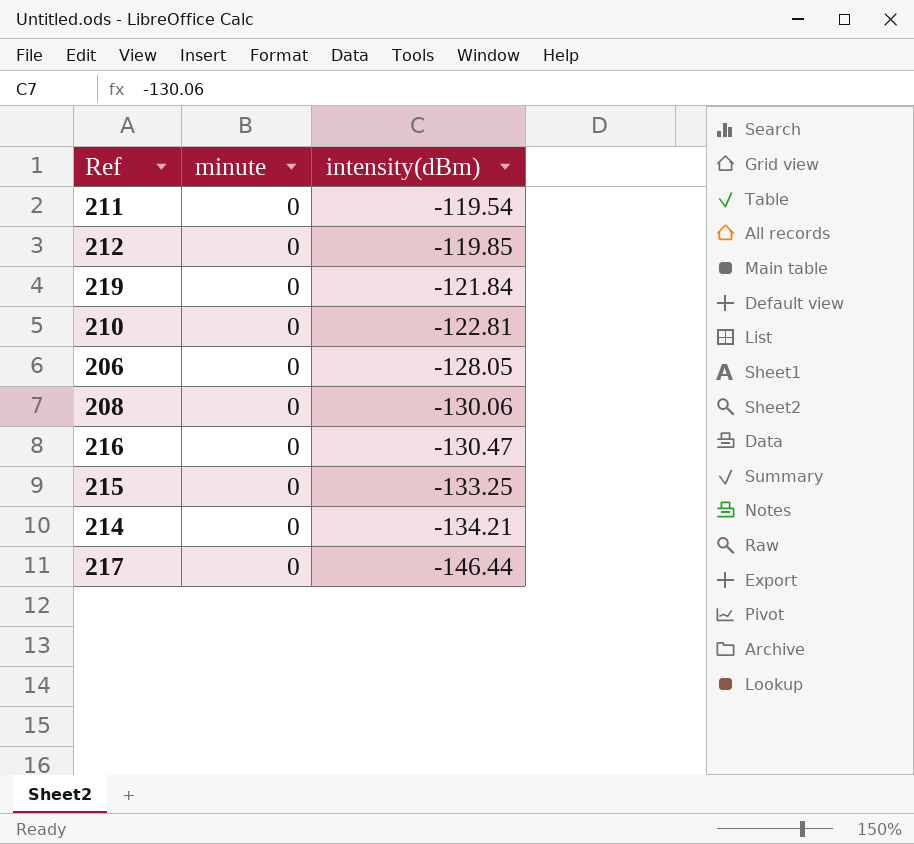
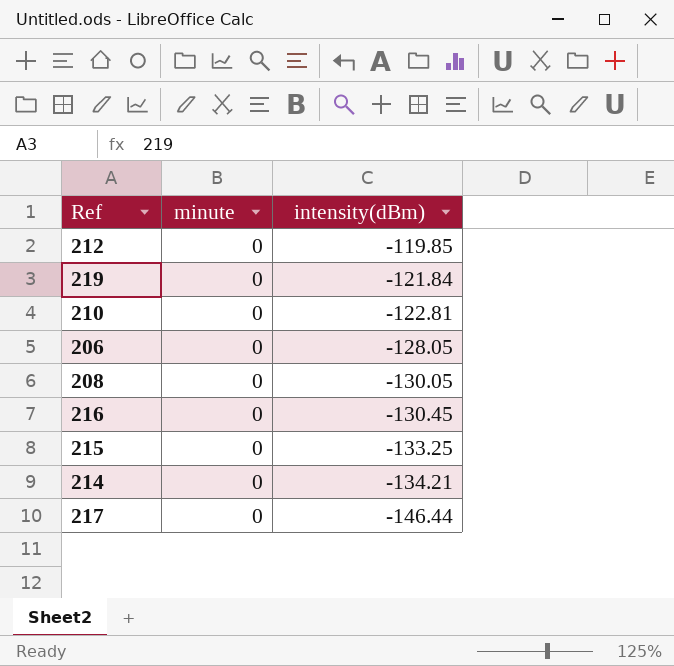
row 211: 0 | -119.54 -> none
208 | intensity(dBm): -130.06 -> -130.05
216 | intensity(dBm): -130.47 -> -130.45

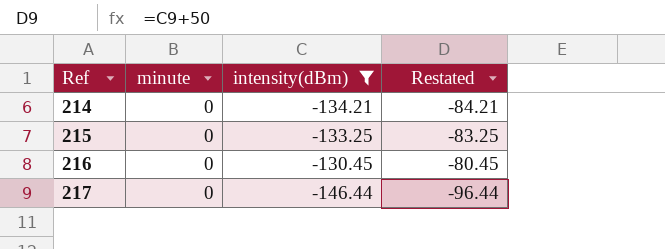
filter: none -> intensity(dBm) <= -130.45
row order: intensity(dBm) descending -> Ref ascending
column Restated | formula: none -> [intensity(dBm)] + 50

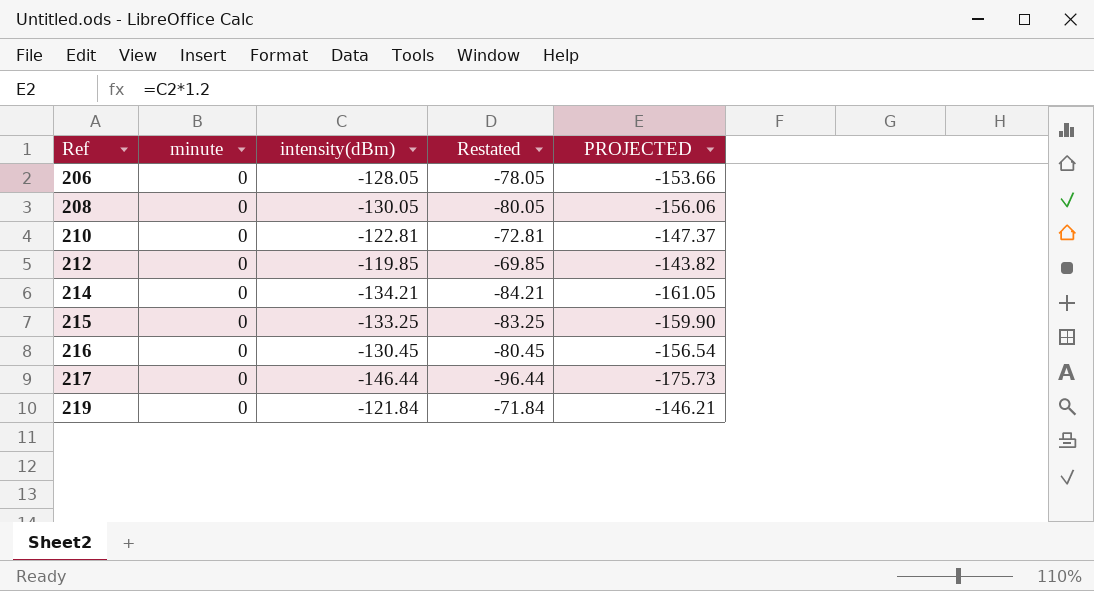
filter: intensity(dBm) <= -130.45 -> none
column PROJECTED | formula: none -> [intensity(dBm)] * 1.2

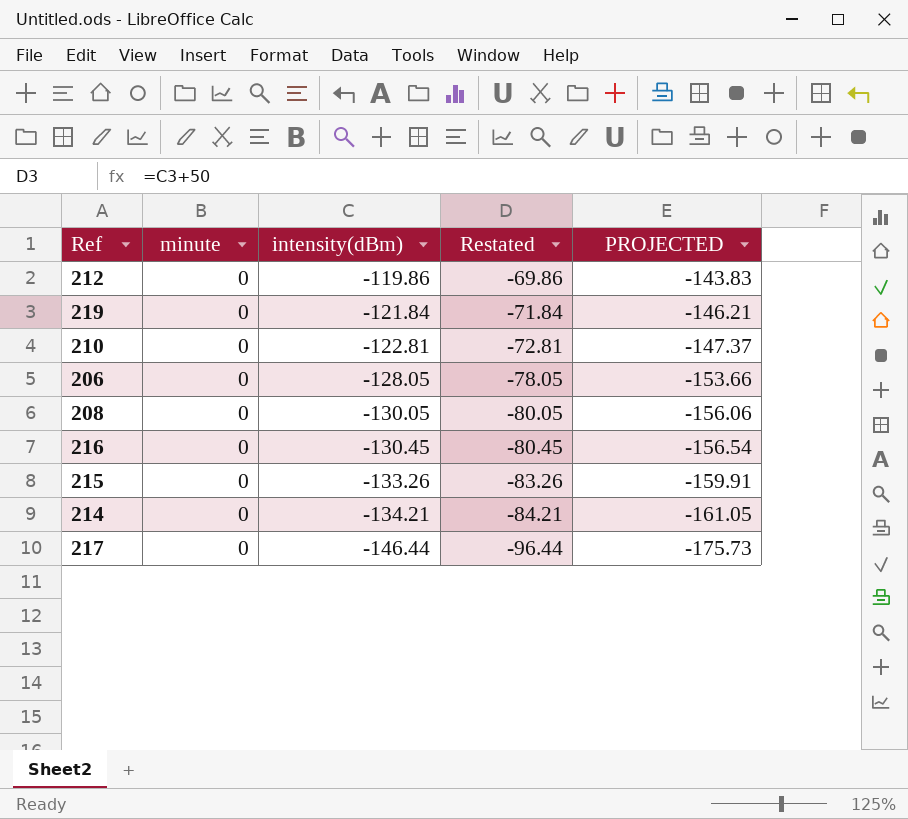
row order: Ref ascending -> intensity(dBm) descending
212 | intensity(dBm): -119.85 -> -119.86
212 | Restated: -69.85 -> -69.86
212 | PROJECTED: -143.82 -> -143.83
215 | intensity(dBm): -133.25 -> -133.26
215 | Restated: -83.25 -> -83.26
215 | PROJECTED: -159.90 -> -159.91

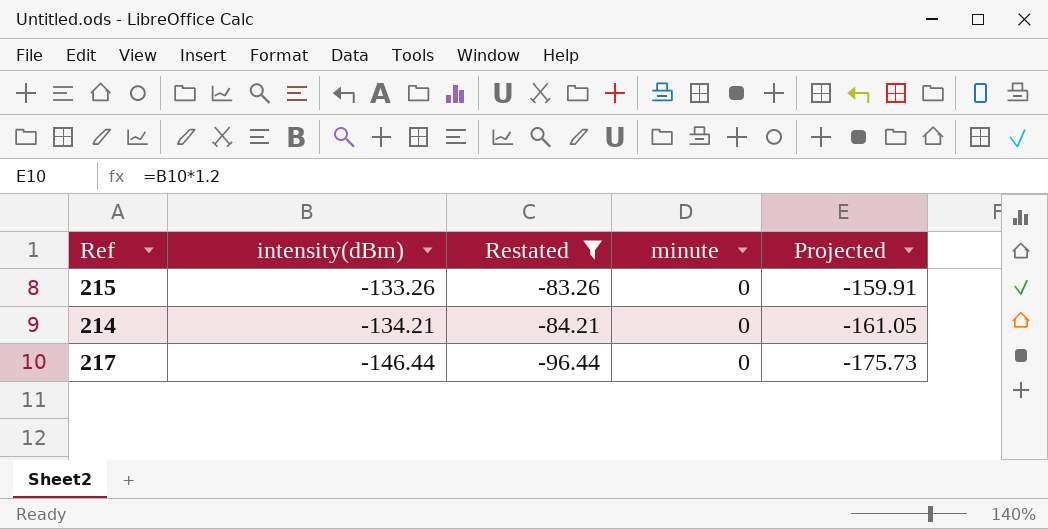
filter: none -> Restated <= -83.26
column minute | position: 2 -> 4
column name: PROJECTED -> Projected

